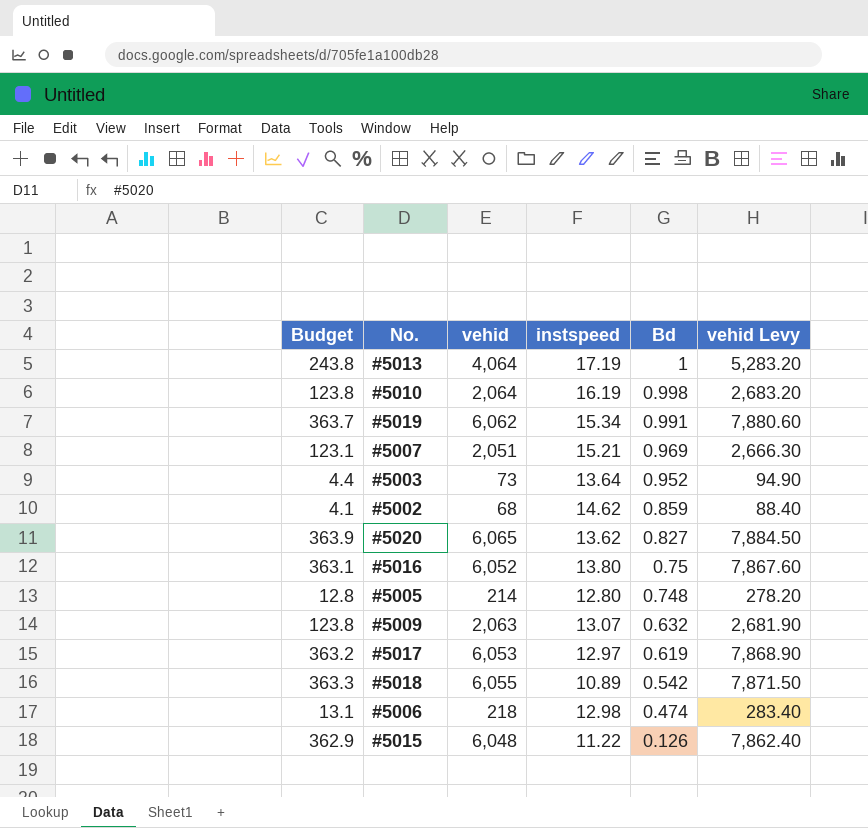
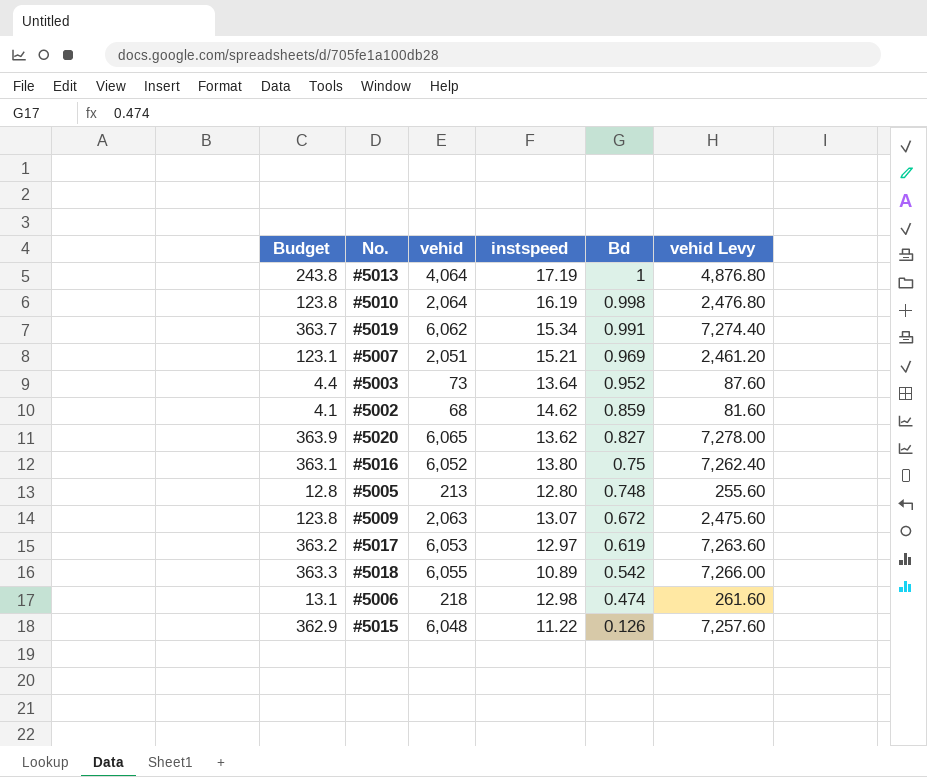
column vehid Levy | formula: [vehid] * 1.3 -> [vehid] * 1.2
#5005 | vehid: 214 -> 213
#5009 | Bd: 0.632 -> 0.672

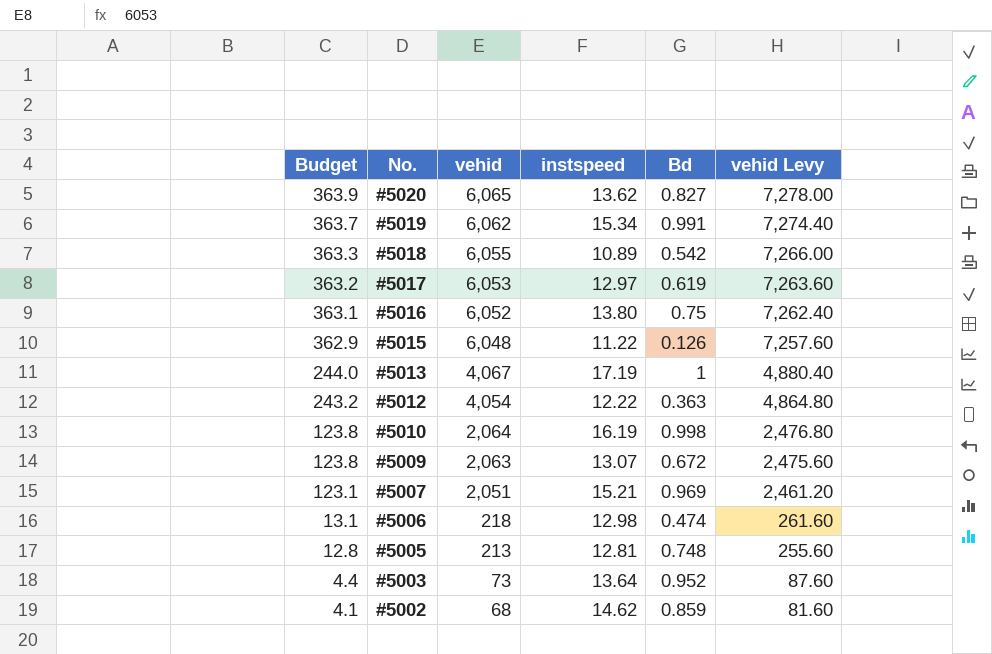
row order: Bd descending -> Budget descending
#5013 | Budget: 243.8 -> 244.0
#5013 | vehid: 4,064 -> 4,067
#5013 | vehid Levy: 4,876.80 -> 4,880.40
row #5012: none -> 243.2 | 4,054 | 12.22 | 0.363 | 4,864.80
#5005 | instspeed: 12.80 -> 12.81

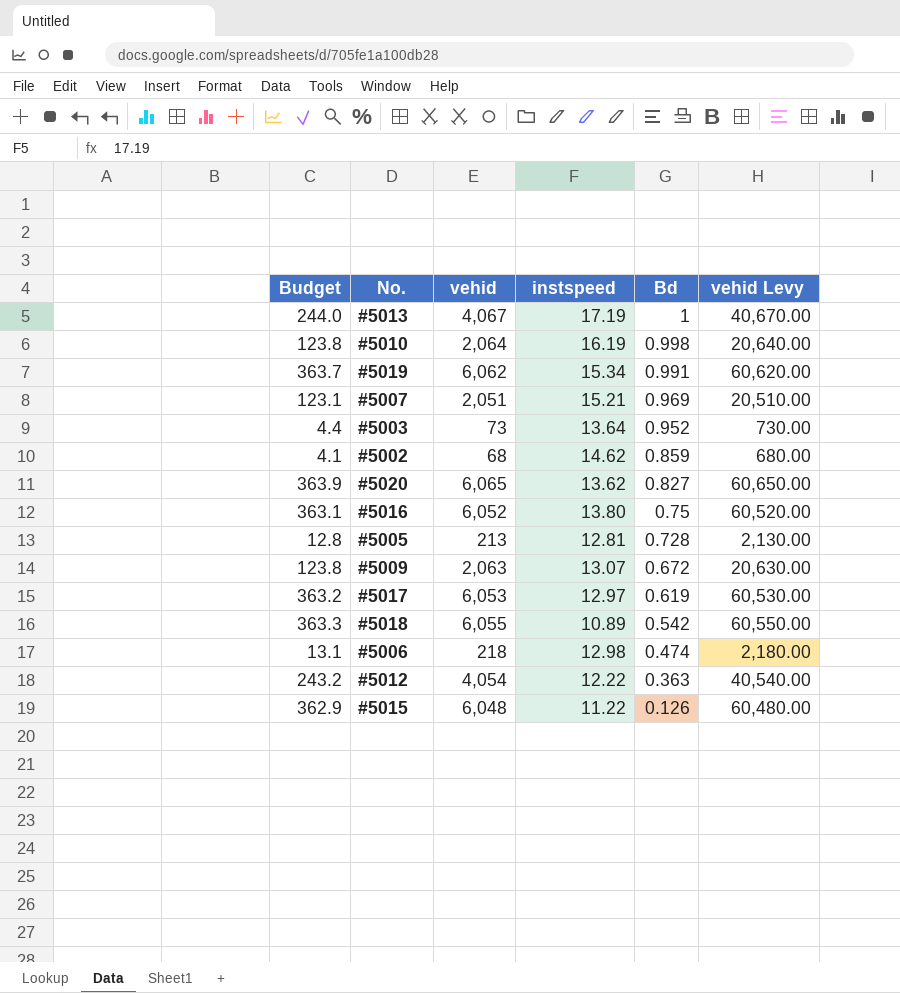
row order: Budget descending -> Bd descending
column vehid Levy | formula: [vehid] * 1.2 -> [vehid] * 10
#5005 | Bd: 0.748 -> 0.728

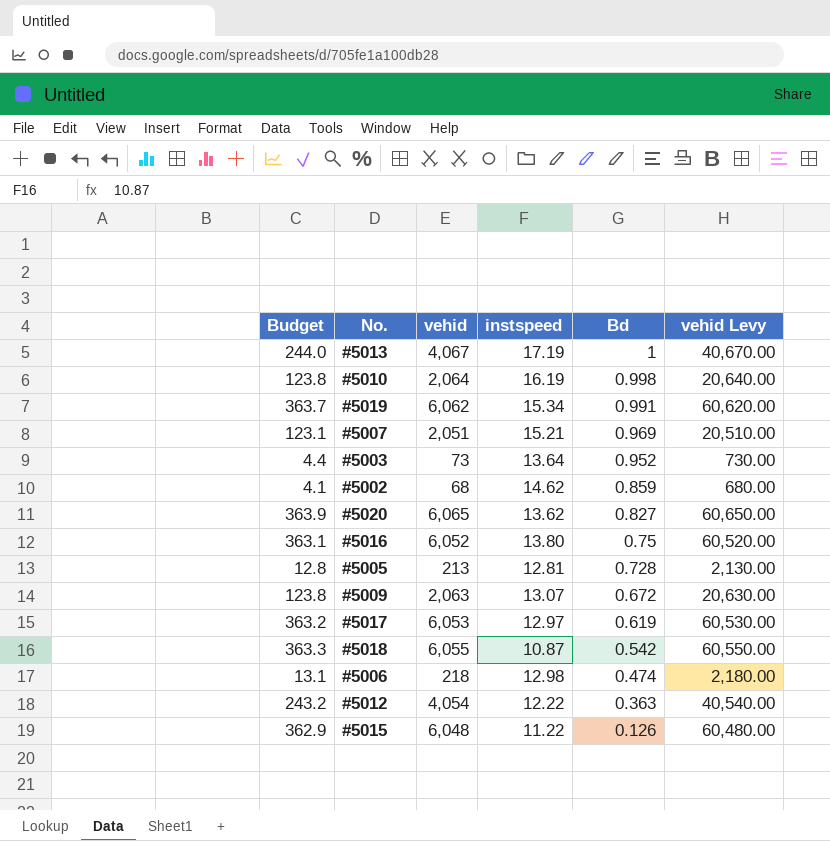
#5018 | instspeed: 10.89 -> 10.87

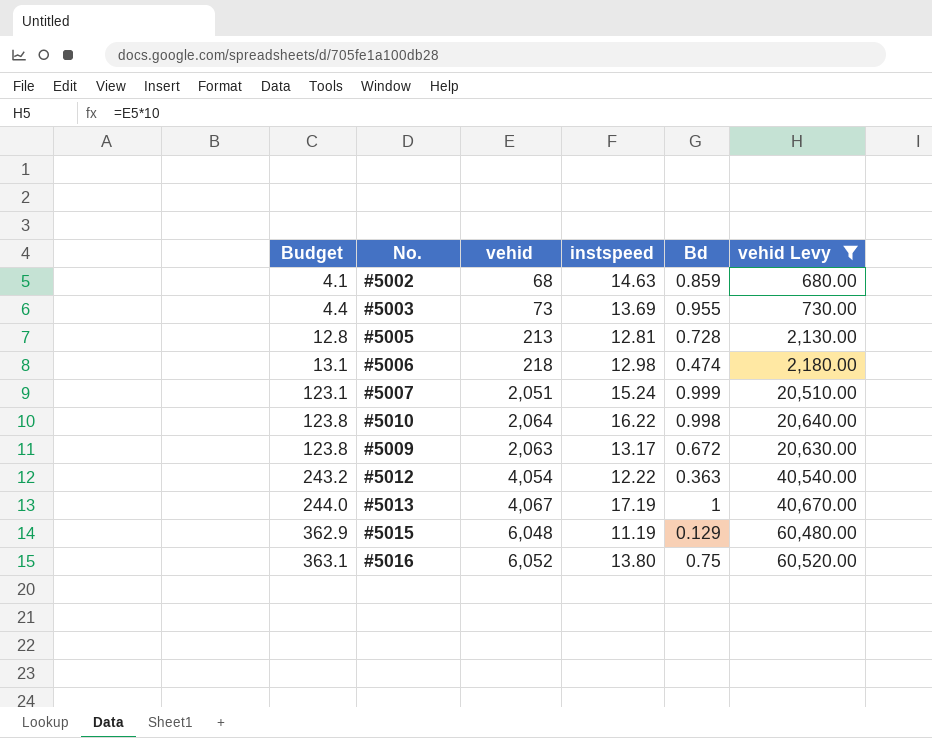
filter: none -> vehid Levy <= 60,520.00
row order: Bd descending -> Budget ascending
#5002 | instspeed: 14.62 -> 14.63
#5003 | instspeed: 13.64 -> 13.69
#5003 | Bd: 0.952 -> 0.955
#5007 | instspeed: 15.21 -> 15.24
#5007 | Bd: 0.969 -> 0.999
#5010 | instspeed: 16.19 -> 16.22
#5009 | instspeed: 13.07 -> 13.17
#5015 | instspeed: 11.22 -> 11.19
#5015 | Bd: 0.126 -> 0.129

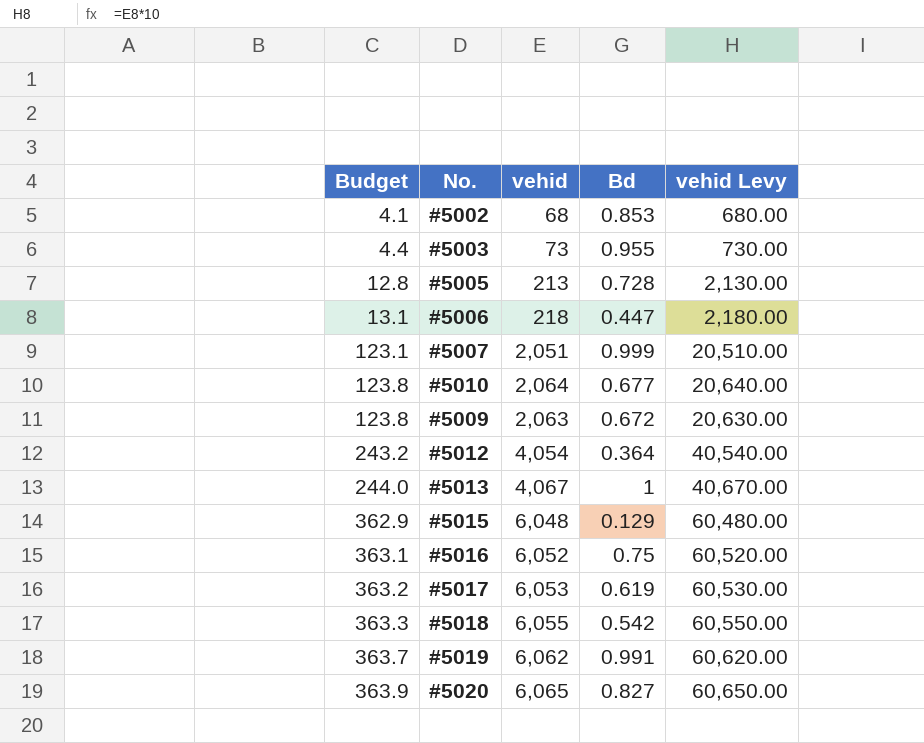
filter: vehid Levy <= 60,520.00 -> none
column instspeed | position: 4 -> none
#5002 | Bd: 0.859 -> 0.853
#5006 | Bd: 0.474 -> 0.447
#5010 | Bd: 0.998 -> 0.677
#5012 | Bd: 0.363 -> 0.364

